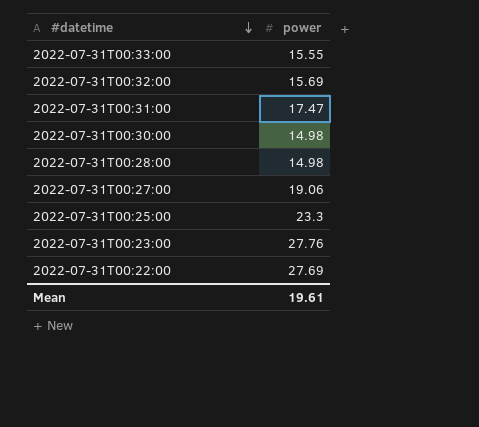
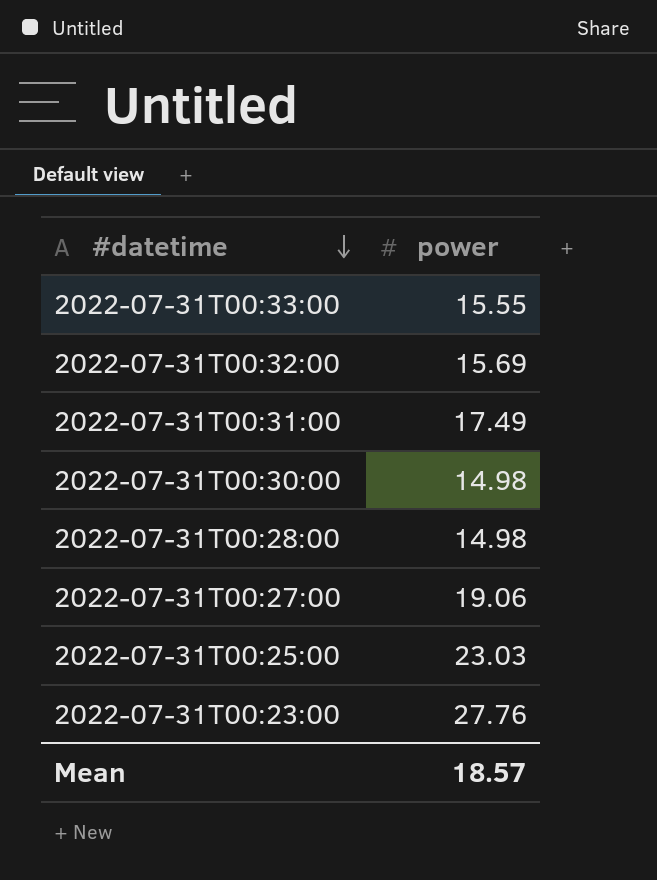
row 2022-07-31T00:22:00: 27.69 -> none
2022-07-31T00:31:00 | power: 17.47 -> 17.49
2022-07-31T00:25:00 | power: 23.3 -> 23.03
Mean | power: 19.61 -> 18.57

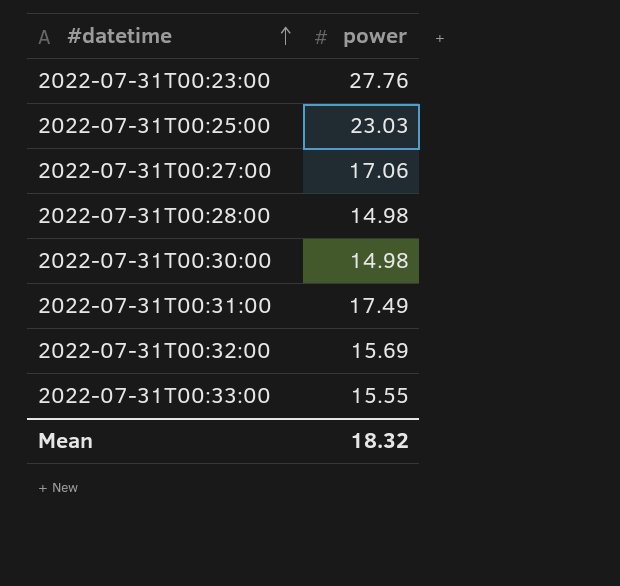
row order: #datetime descending -> #datetime ascending
2022-07-31T00:27:00 | power: 19.06 -> 17.06
Mean | power: 18.57 -> 18.32

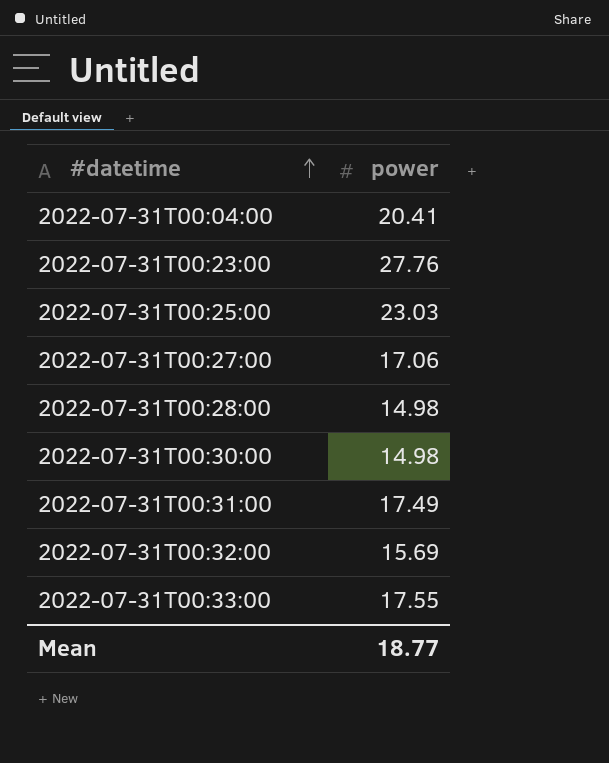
row 2022-07-31T00:04:00: none -> 20.41
2022-07-31T00:33:00 | power: 15.55 -> 17.55
Mean | power: 18.32 -> 18.77

